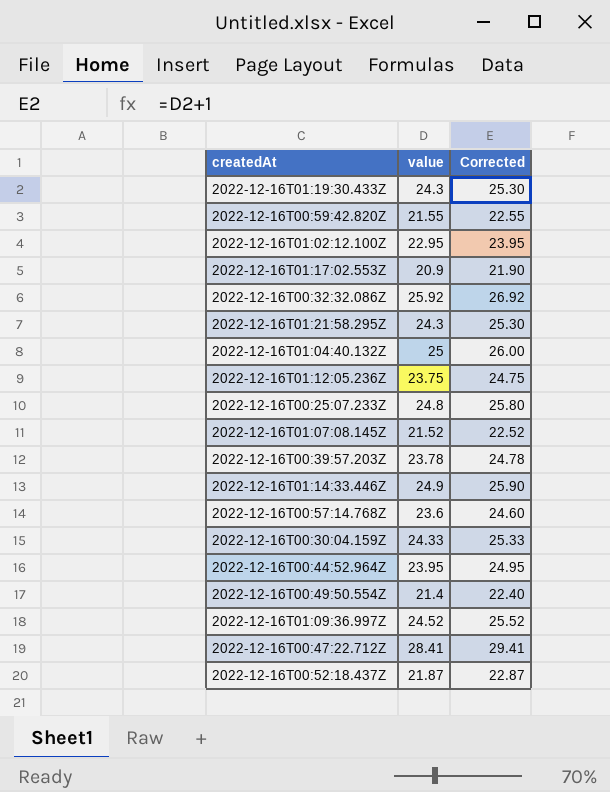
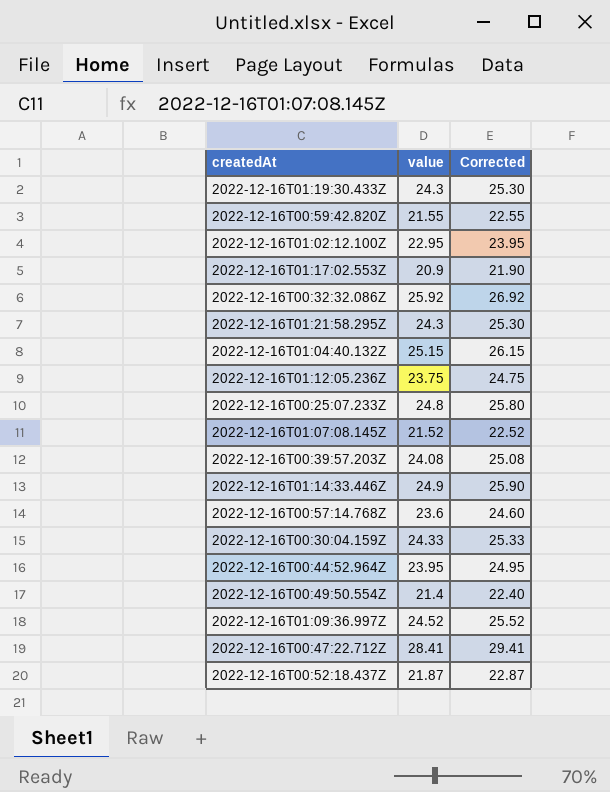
2022-12-16T01:04:40.132Z | value: 25 -> 25.15
2022-12-16T01:04:40.132Z | Corrected: 26.00 -> 26.15
2022-12-16T00:39:57.203Z | value: 23.78 -> 24.08
2022-12-16T00:39:57.203Z | Corrected: 24.78 -> 25.08

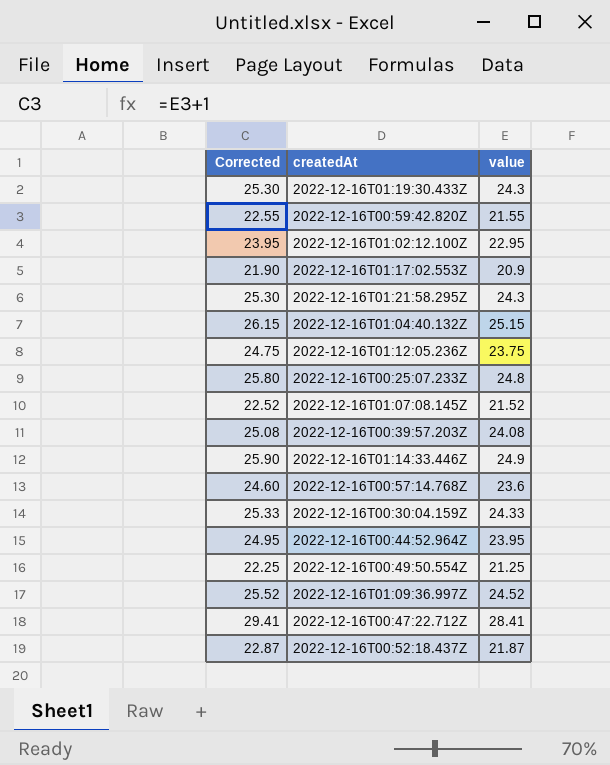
column Corrected | position: 3 -> 1
row 2022-12-16T00:32:32.086Z: 25.92 | 26.92 -> none
2022-12-16T00:49:50.554Z | Corrected: 22.40 -> 22.25
2022-12-16T00:49:50.554Z | value: 21.4 -> 21.25

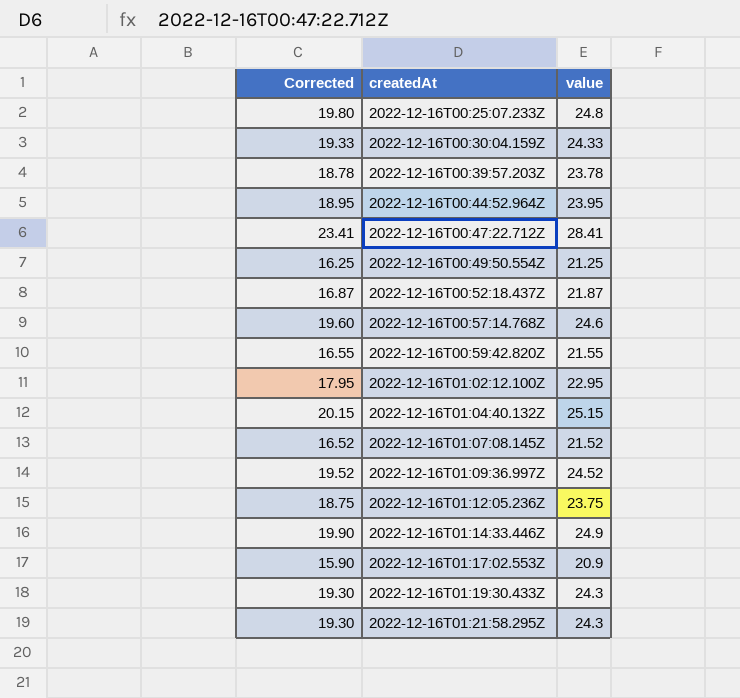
row order: none -> createdAt ascending
column Corrected | formula: [value] + 1 -> [value] - 5
2022-12-16T00:39:57.203Z | value: 24.08 -> 23.78
2022-12-16T00:57:14.768Z | value: 23.6 -> 24.6

